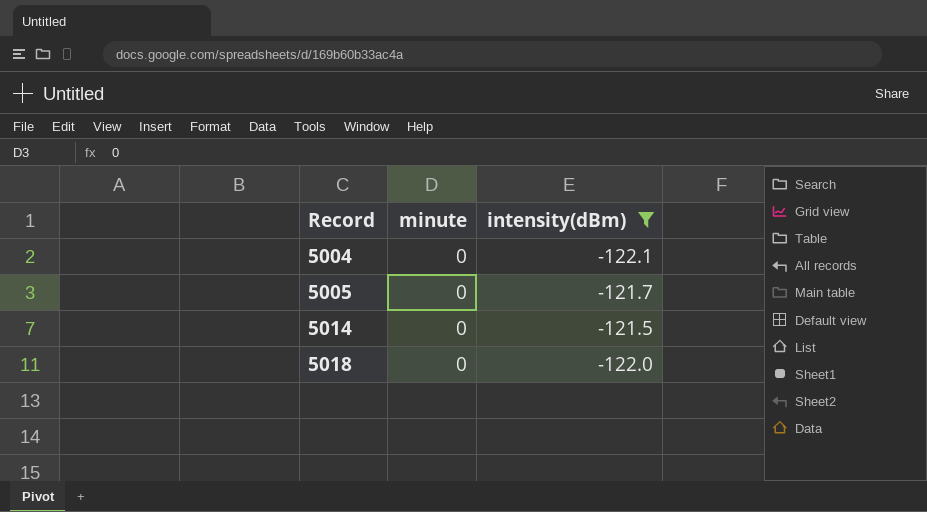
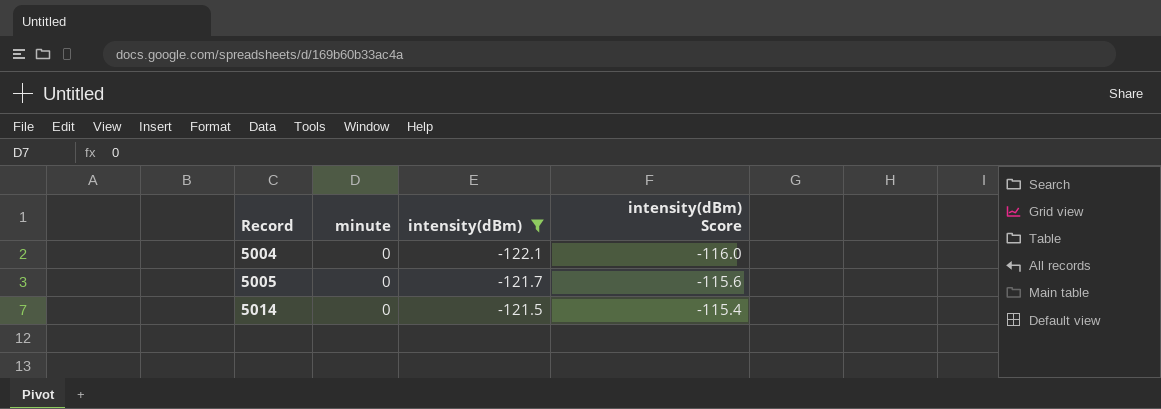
column intensity(dBm) Score | formula: none -> [intensity(dBm)] * 0.95
row 5018: 0 | -122.0 -> none

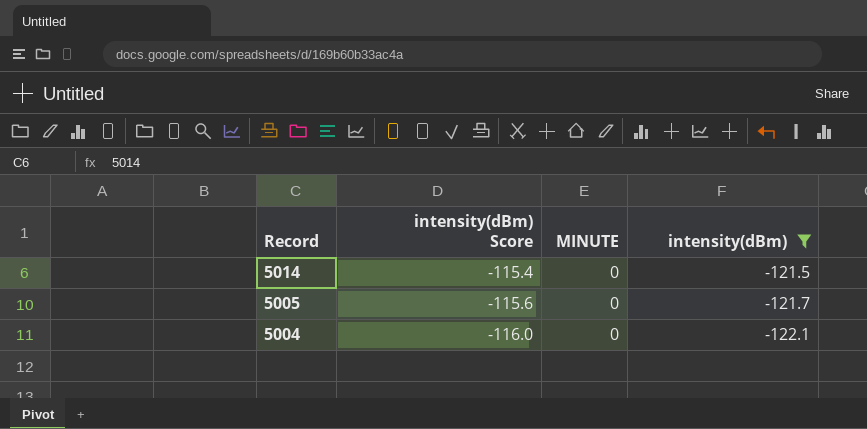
row order: Record ascending -> Record descending
column intensity(dBm) Score | position: 4 -> 2
column name: minute -> MINUTE

